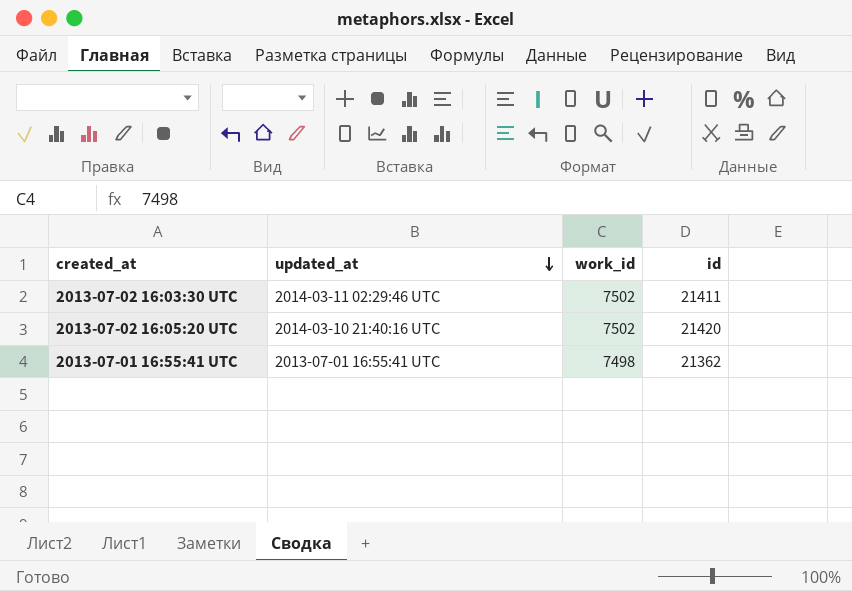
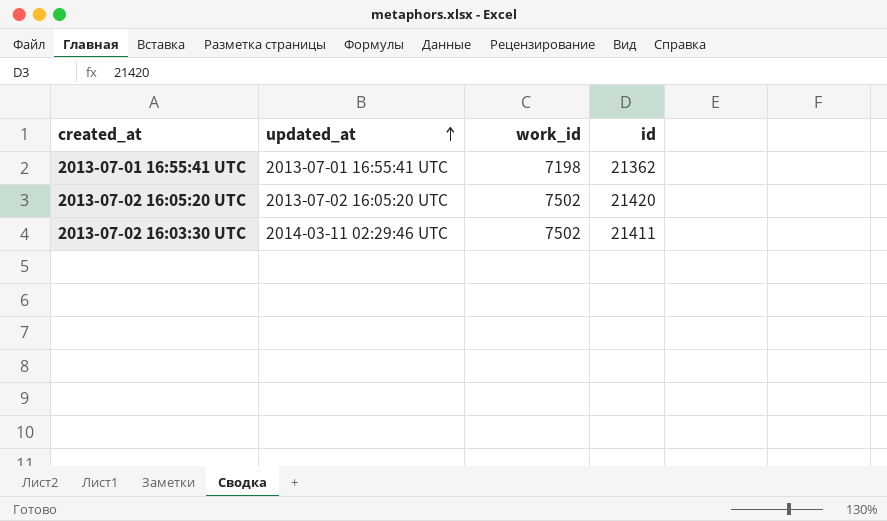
row order: updated_at descending -> updated_at ascending
2013-07-01 16:55:41 UTC | work_id: 7498 -> 7198
2013-07-02 16:05:20 UTC | updated_at: 2014-03-10 21:40:16 UTC -> 2013-07-02 16:05:20 UTC

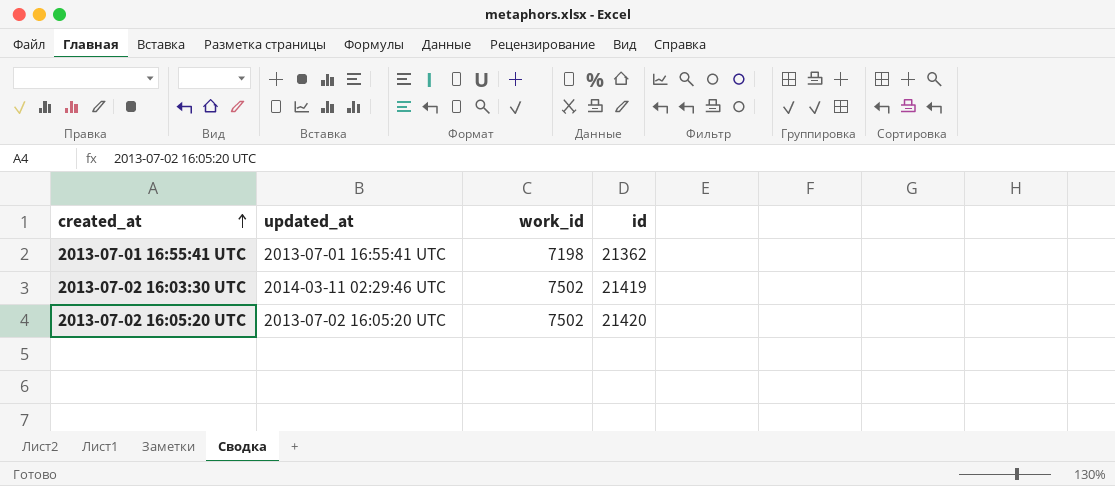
row order: updated_at ascending -> created_at ascending
2013-07-02 16:03:30 UTC | id: 21411 -> 21419

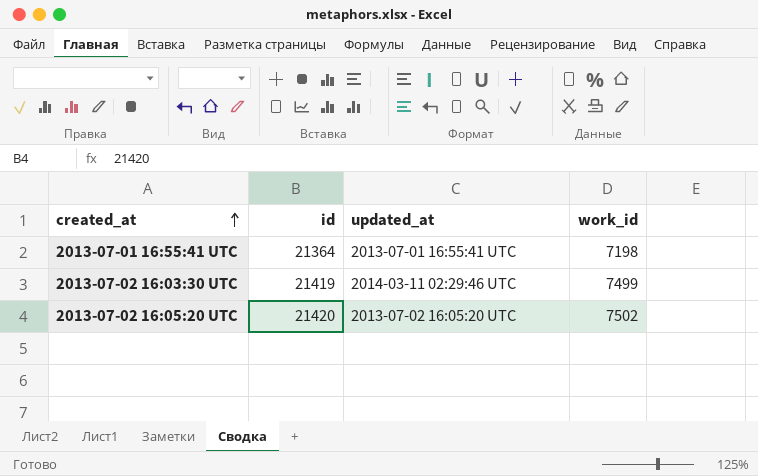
column id | position: 4 -> 2
2013-07-01 16:55:41 UTC | id: 21362 -> 21364
2013-07-02 16:03:30 UTC | work_id: 7502 -> 7499

